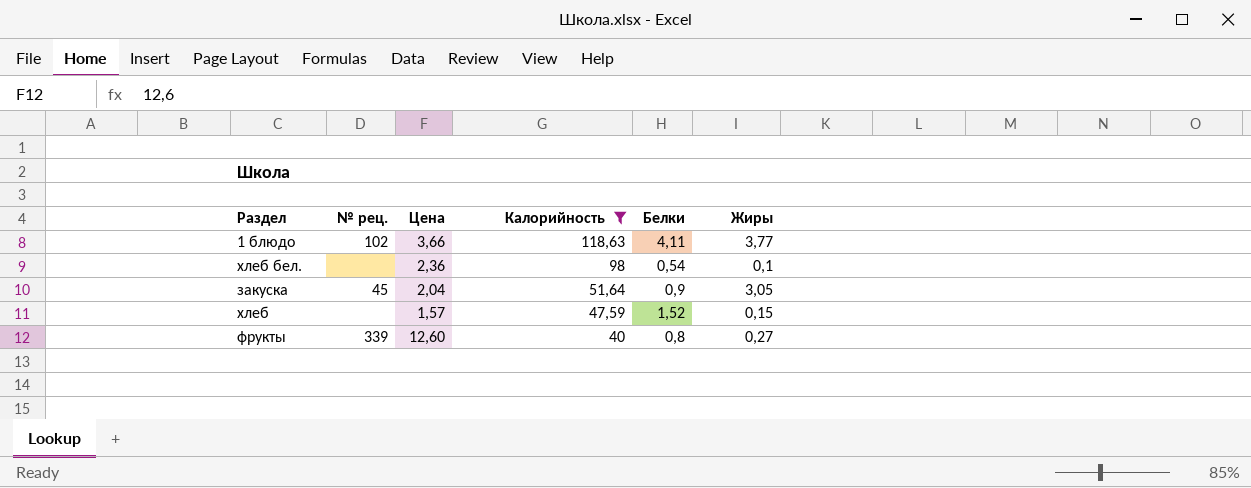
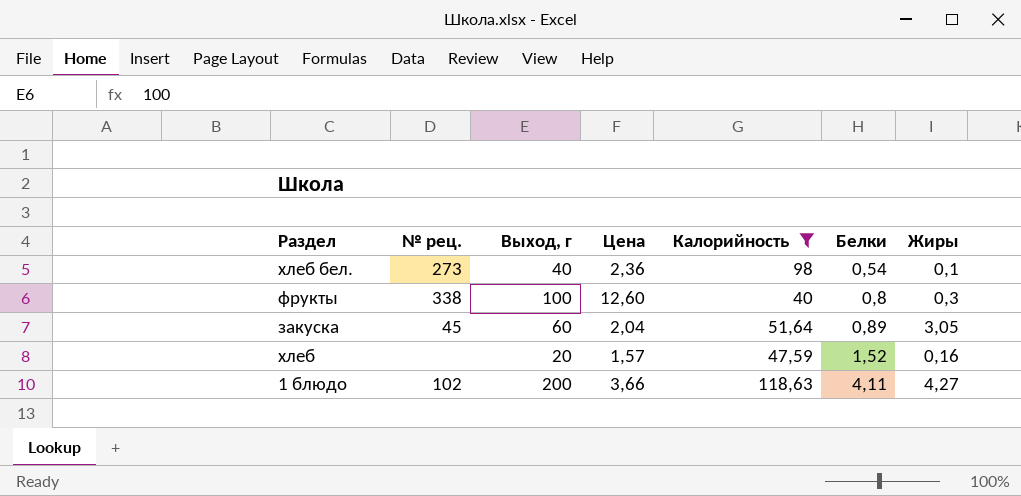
row order: Калорийность descending -> Белки ascending
column Выход, г | position: none -> 3
хлеб бел. | № рец.: none -> 273
фрукты | № рец.: 339 -> 338
фрукты | Жиры: 0,27 -> 0,3
закуска | Белки: 0,9 -> 0,89
хлеб | Жиры: 0,15 -> 0,16
1 блюдо | Жиры: 3,77 -> 4,27

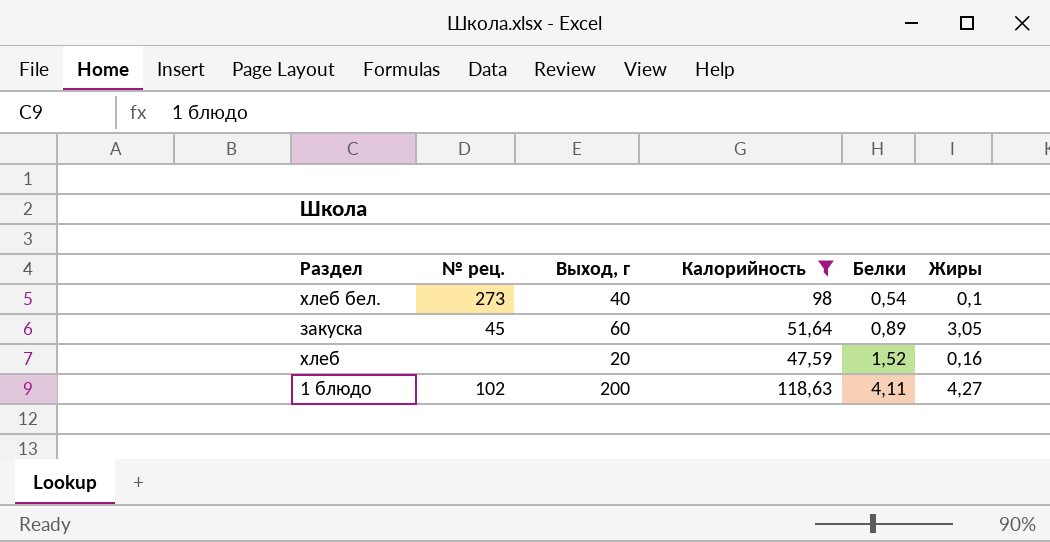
column Цена | position: 4 -> none
row фрукты: 338 | 100 | 12,60 | 40 | 0,8 | 0,3 -> none

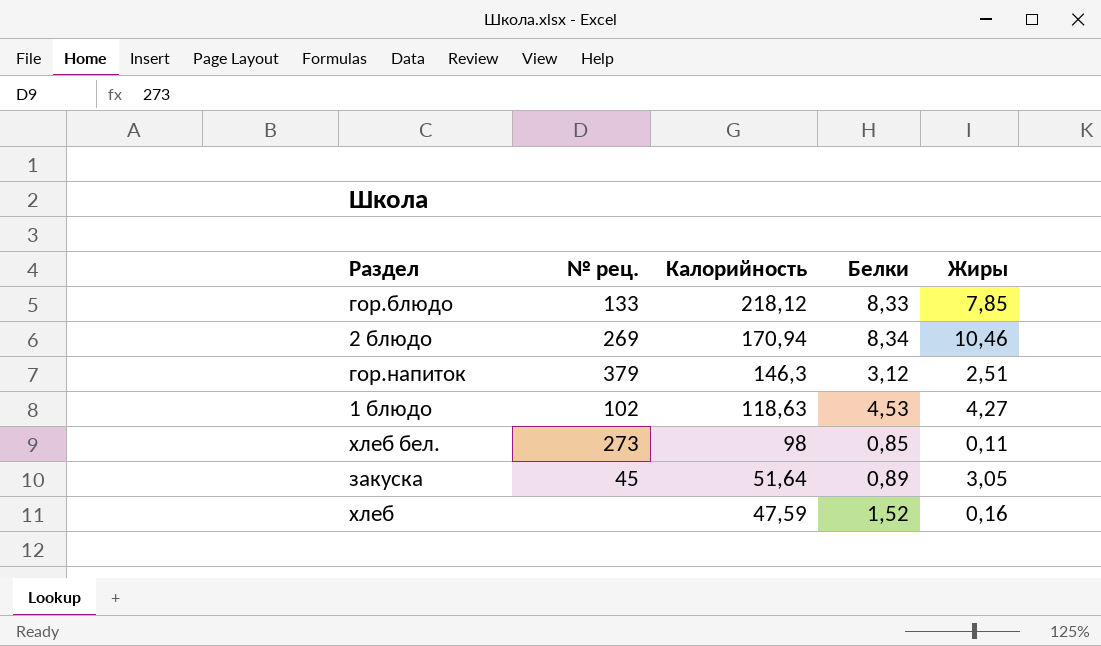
filter: Калорийность <= 118,63 -> none
row order: Белки ascending -> Калорийность descending
column Выход, г | position: 3 -> none
1 блюдо | Белки: 4,11 -> 4,53
хлеб бел. | Белки: 0,54 -> 0,85
хлеб бел. | Жиры: 0,1 -> 0,11

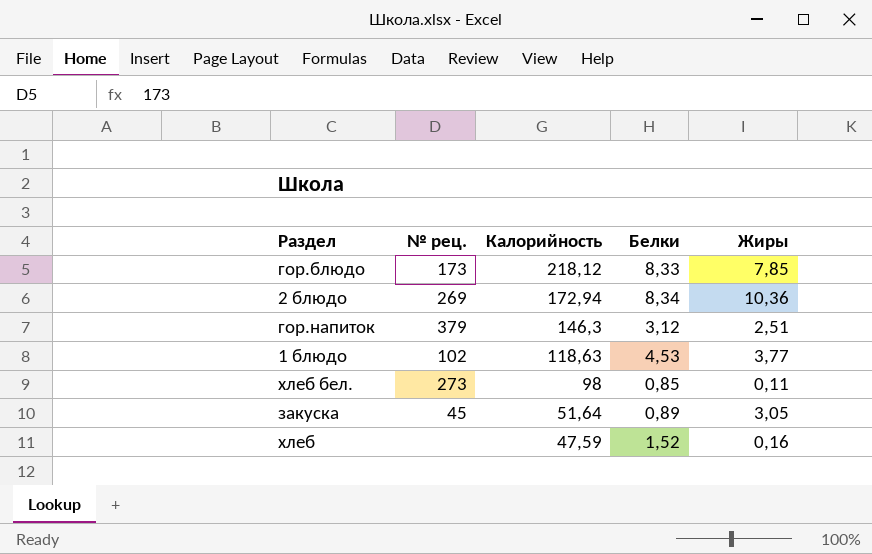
гор.блюдо | № рец.: 133 -> 173
2 блюдо | Калорийность: 170,94 -> 172,94
2 блюдо | Жиры: 10,46 -> 10,36
1 блюдо | Жиры: 4,27 -> 3,77

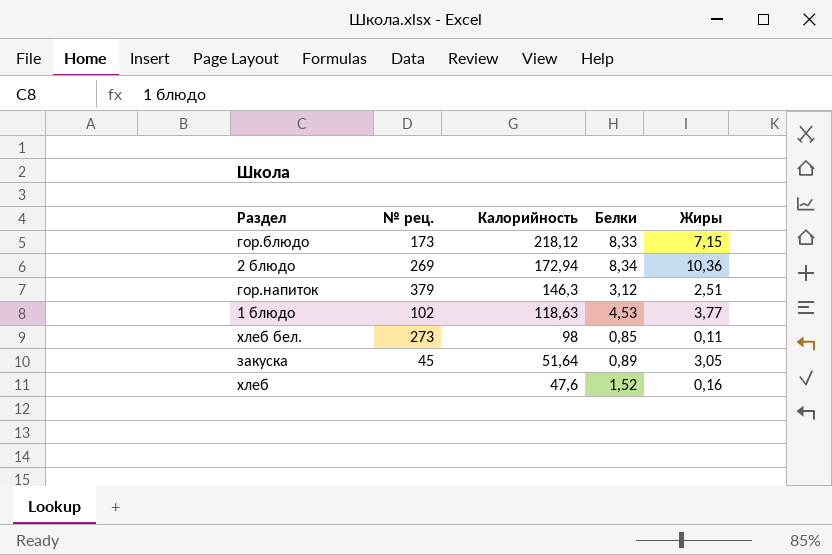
гор.блюдо | Жиры: 7,85 -> 7,15
хлеб | Калорийность: 47,59 -> 47,6

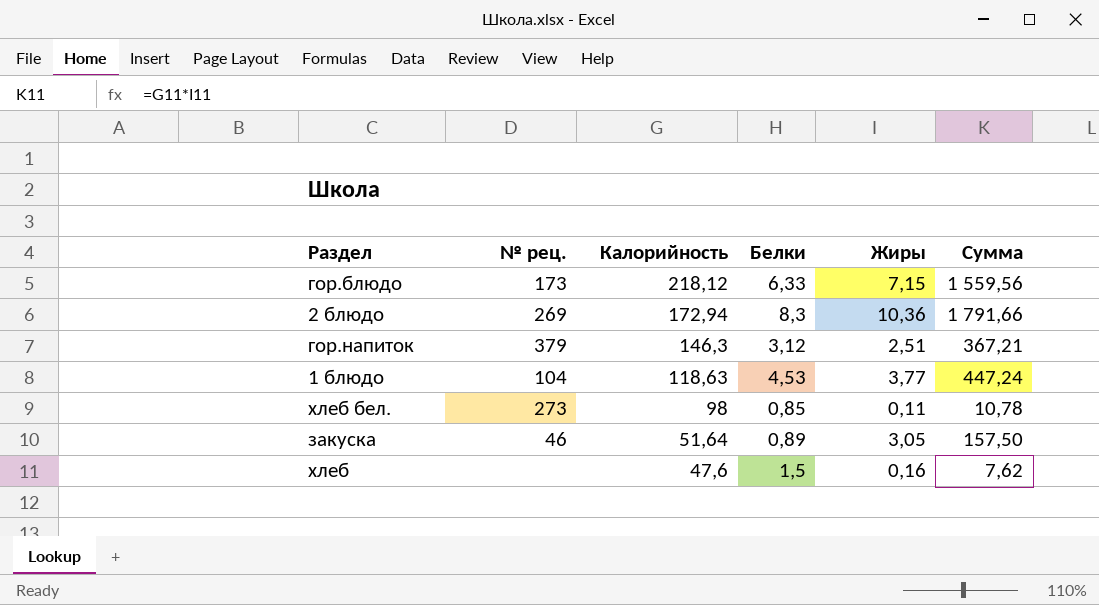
column Сумма | formula: none -> [Калорийность] * [Жиры]
гор.блюдо | Белки: 8,33 -> 6,33
2 блюдо | Белки: 8,34 -> 8,3
1 блюдо | № рец.: 102 -> 104
закуска | № рец.: 45 -> 46
хлеб | Белки: 1,52 -> 1,5

